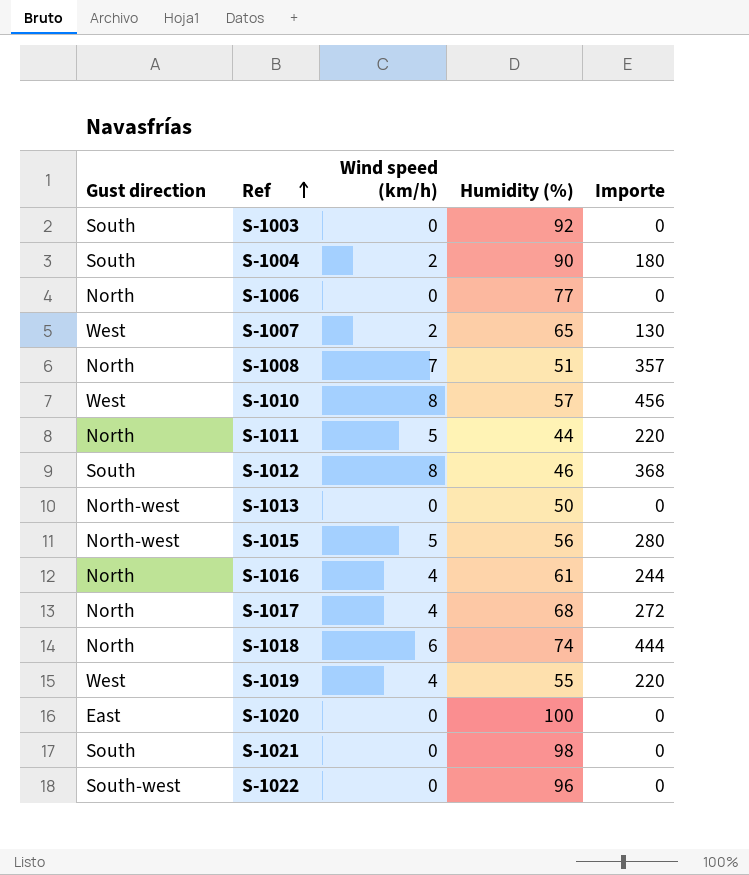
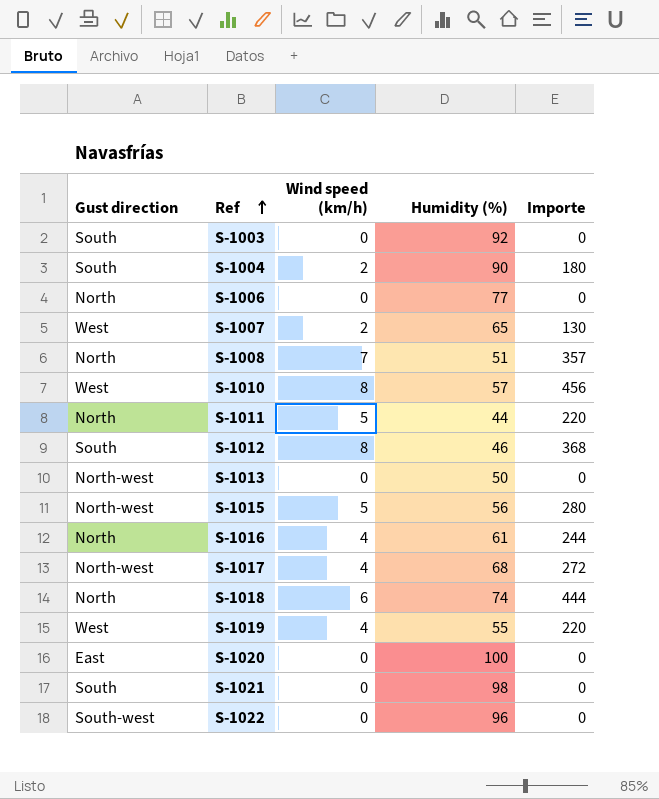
S-1017 | Gust direction: North -> North-west

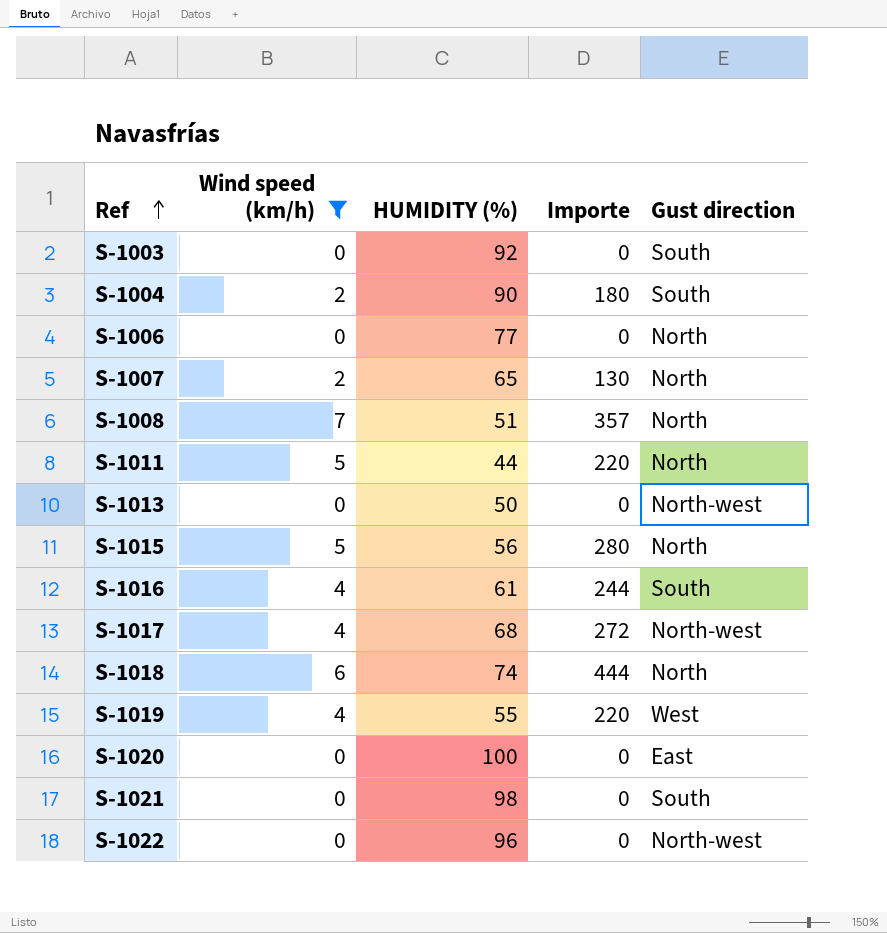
filter: none -> Wind speed (km/h) != 8
column name: Humidity (%) -> HUMIDITY (%)
column Gust direction | position: 1 -> 5
S-1007 | Gust direction: West -> North
S-1015 | Gust direction: North-west -> North
S-1016 | Gust direction: North -> South
S-1022 | Gust direction: South-west -> North-west

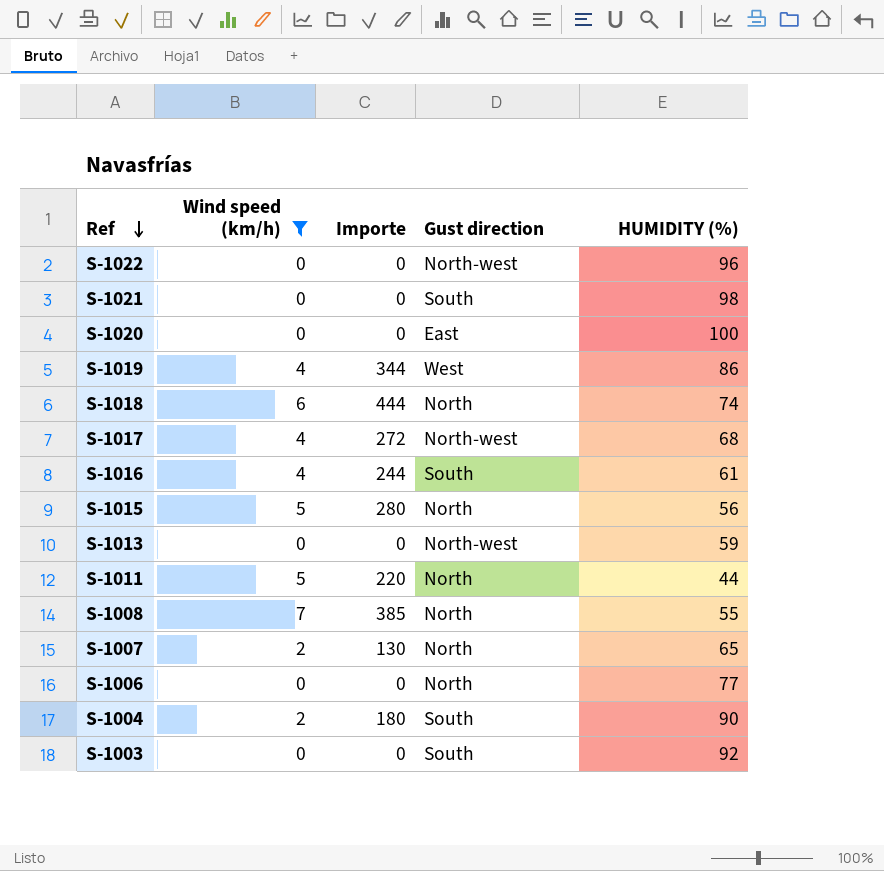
row order: Ref ascending -> Ref descending
column HUMIDITY (%) | position: 3 -> 5
S-1019 | Importe: 220 -> 344
S-1019 | HUMIDITY (%): 55 -> 86
S-1013 | HUMIDITY (%): 50 -> 59
S-1008 | Importe: 357 -> 385
S-1008 | HUMIDITY (%): 51 -> 55

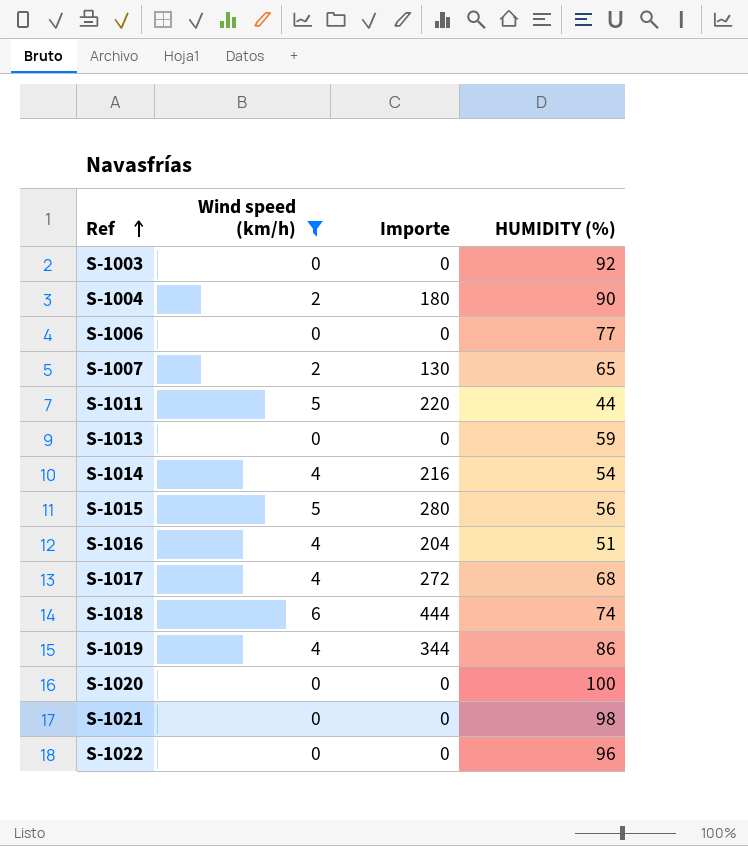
row order: Ref descending -> Ref ascending
column Gust direction | position: 4 -> none
row S-1008: 7 | 385 | North | 55 -> none
row S-1014: none -> 4 | 216 | 54
S-1016 | Importe: 244 -> 204
S-1016 | HUMIDITY (%): 61 -> 51

